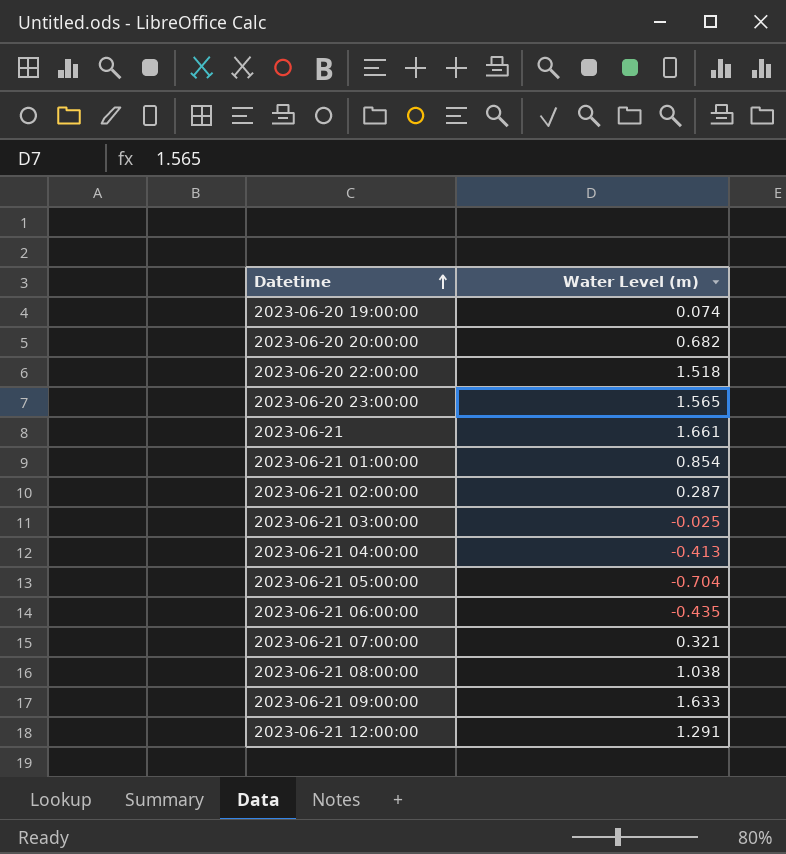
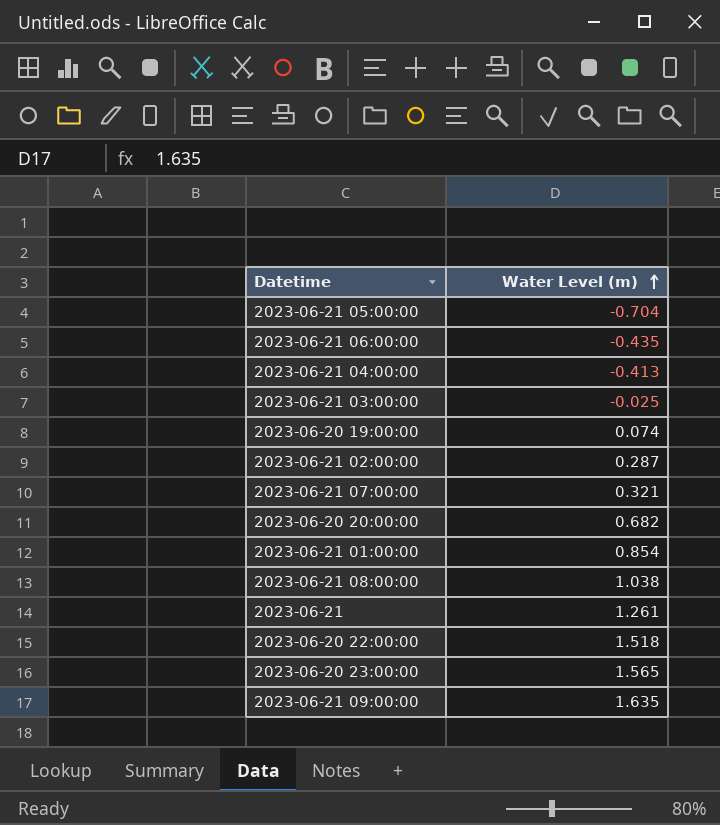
row order: Datetime ascending -> Water Level (m) ascending
row 2023-06-21 12:00:00: 1.291 -> none
2023-06-21 | Water Level (m): 1.661 -> 1.261
2023-06-21 09:00:00 | Water Level (m): 1.633 -> 1.635

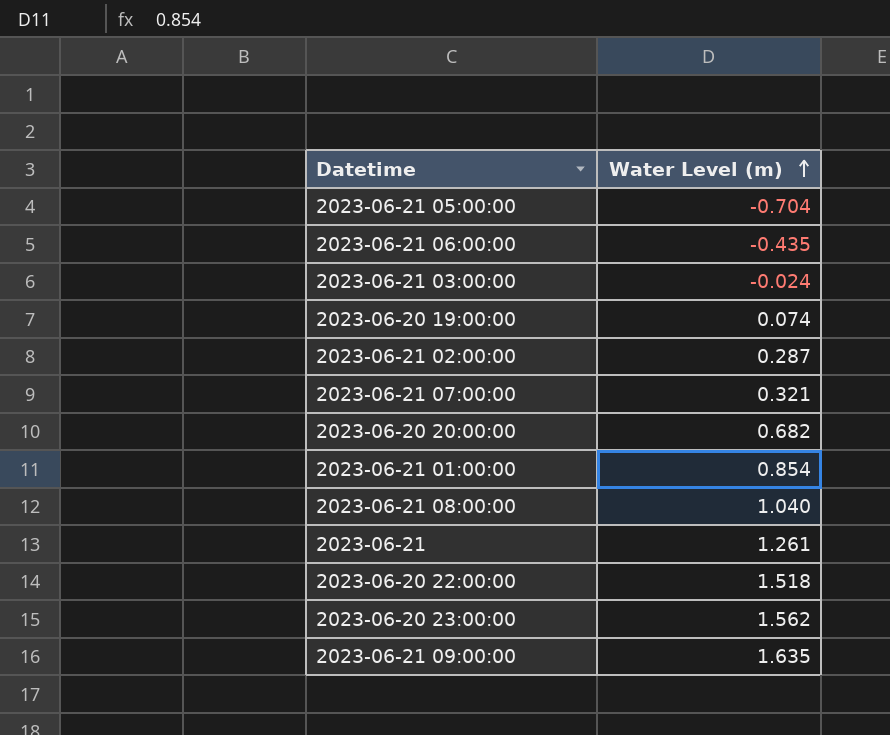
row 2023-06-21 04:00:00: -0.413 -> none
2023-06-21 03:00:00 | Water Level (m): -0.025 -> -0.024
2023-06-21 08:00:00 | Water Level (m): 1.038 -> 1.040
2023-06-20 23:00:00 | Water Level (m): 1.565 -> 1.562

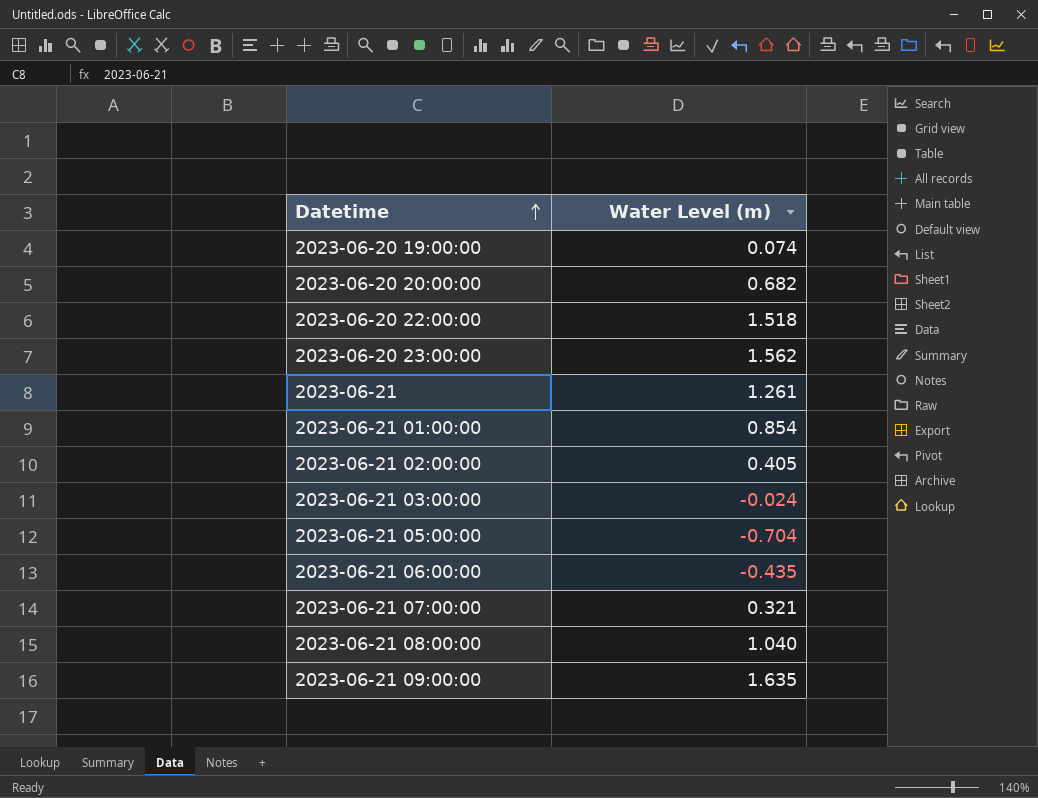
row order: Water Level (m) ascending -> Datetime ascending
2023-06-21 02:00:00 | Water Level (m): 0.287 -> 0.405

